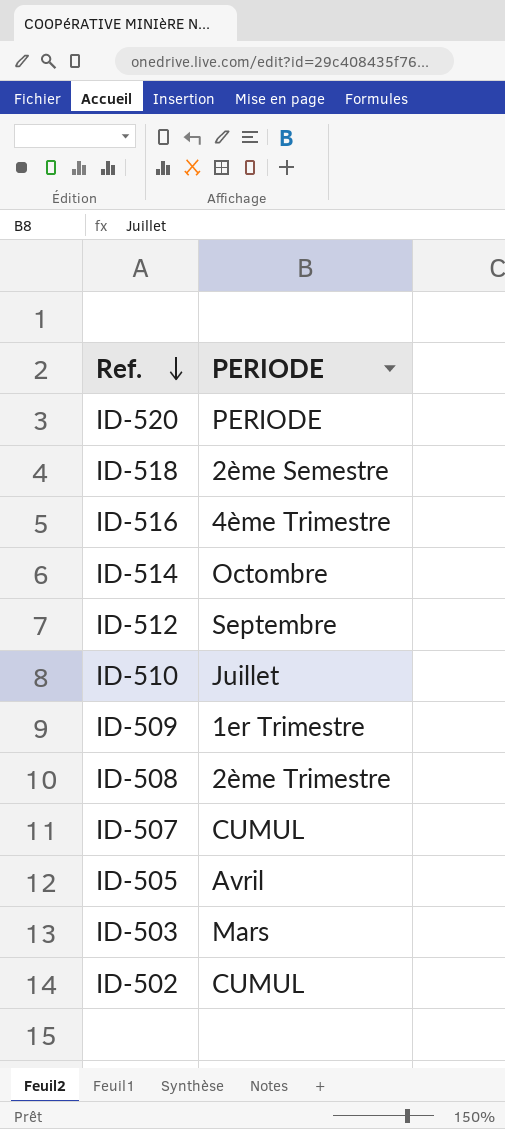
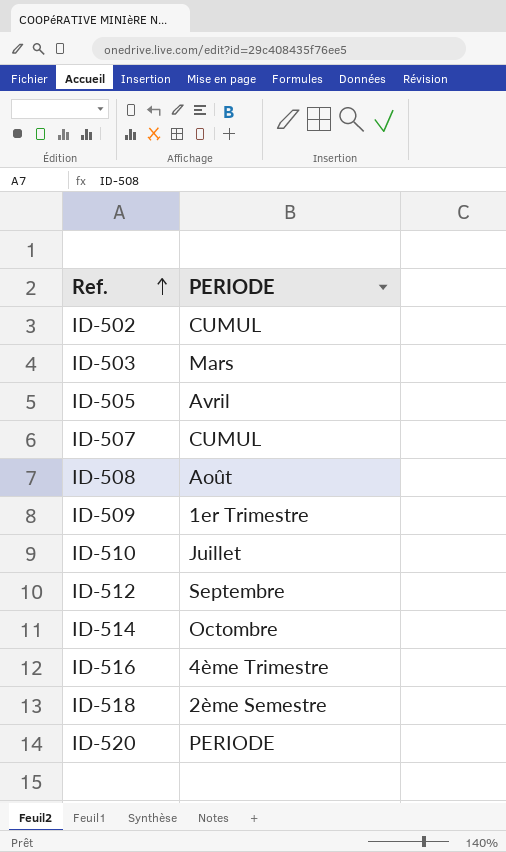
row order: Ref. descending -> Ref. ascending
ID-508 | PERIODE: 2ème Trimestre -> Août

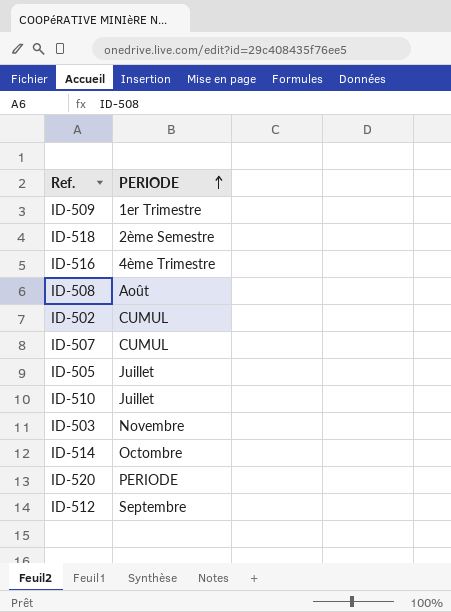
row order: Ref. ascending -> PERIODE ascending
ID-505 | PERIODE: Avril -> Juillet
ID-503 | PERIODE: Mars -> Novembre

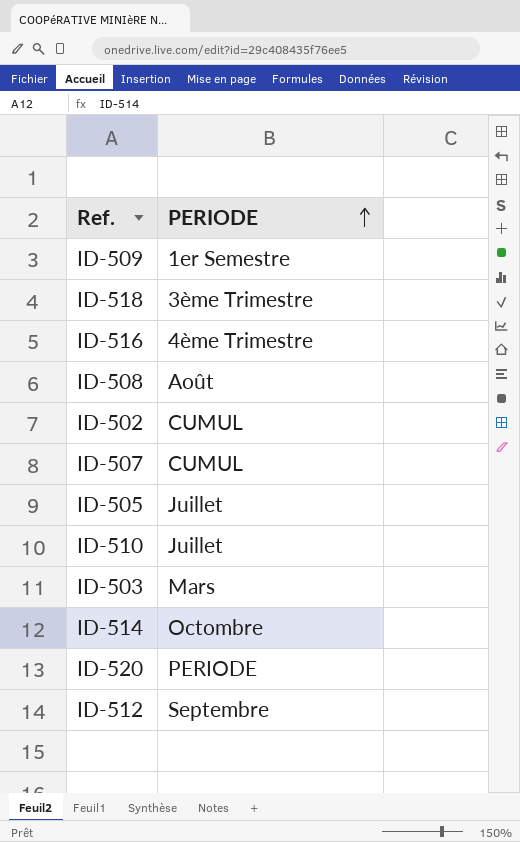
ID-509 | PERIODE: 1er Trimestre -> 1er Semestre
ID-518 | PERIODE: 2ème Semestre -> 3ème Trimestre
ID-503 | PERIODE: Novembre -> Mars

